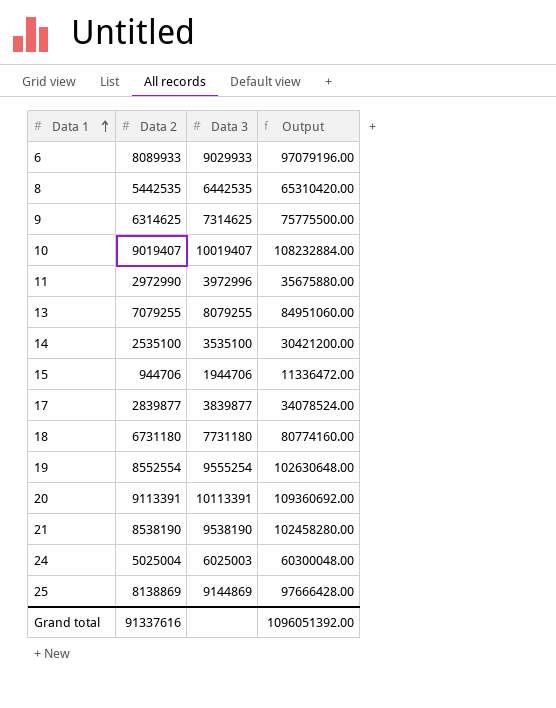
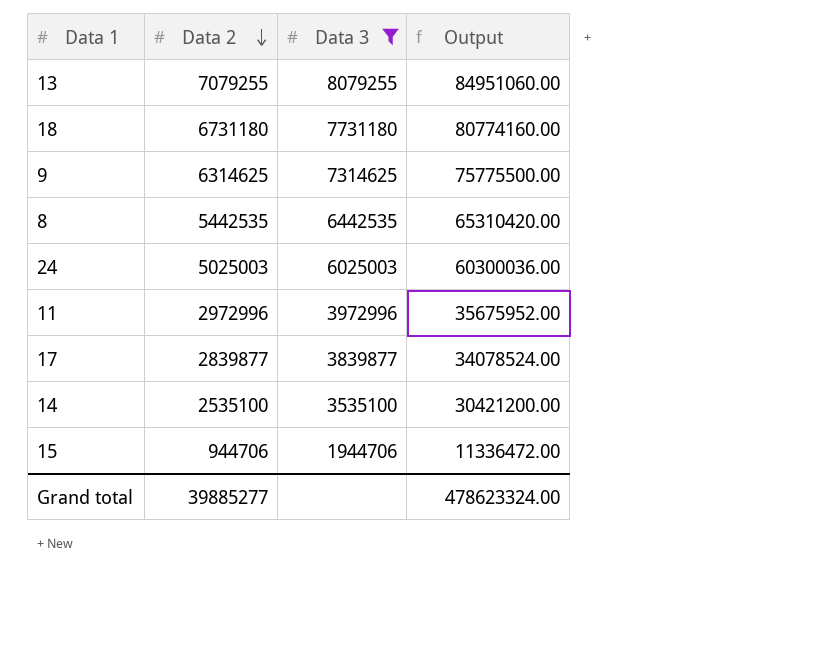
filter: none -> Data 3 <= 8079255
row order: Data 1 ascending -> Data 2 descending
24 | Data 2: 5025004 -> 5025003
24 | Output: 60300048.00 -> 60300036.00
11 | Data 2: 2972990 -> 2972996
11 | Output: 35675880.00 -> 35675952.00
Grand total | Data 2: 91337616 -> 39885277
Grand total | Output: 1096051392.00 -> 478623324.00

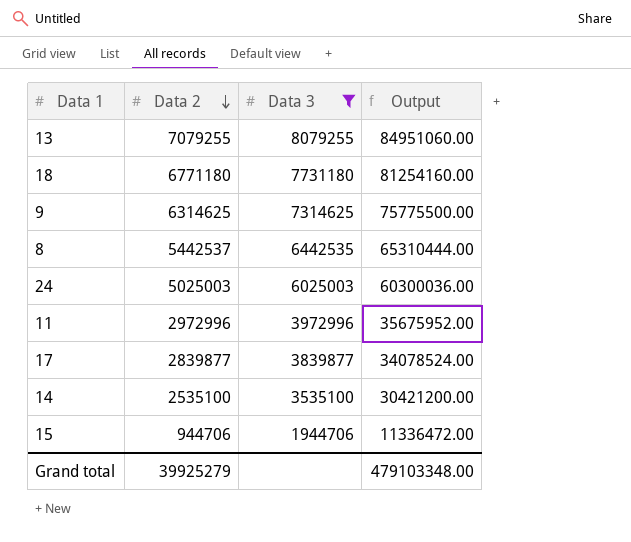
18 | Data 2: 6731180 -> 6771180
18 | Output: 80774160.00 -> 81254160.00
8 | Data 2: 5442535 -> 5442537
8 | Output: 65310420.00 -> 65310444.00
Grand total | Data 2: 39885277 -> 39925279
Grand total | Output: 478623324.00 -> 479103348.00

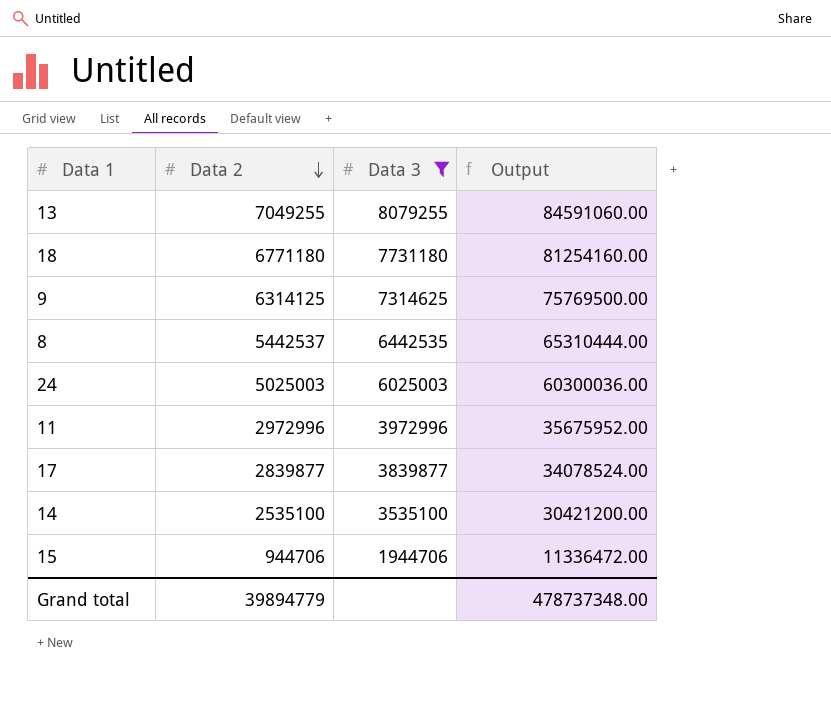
13 | Data 2: 7079255 -> 7049255
13 | Output: 84951060.00 -> 84591060.00
9 | Data 2: 6314625 -> 6314125
9 | Output: 75775500.00 -> 75769500.00
Grand total | Data 2: 39925279 -> 39894779
Grand total | Output: 479103348.00 -> 478737348.00

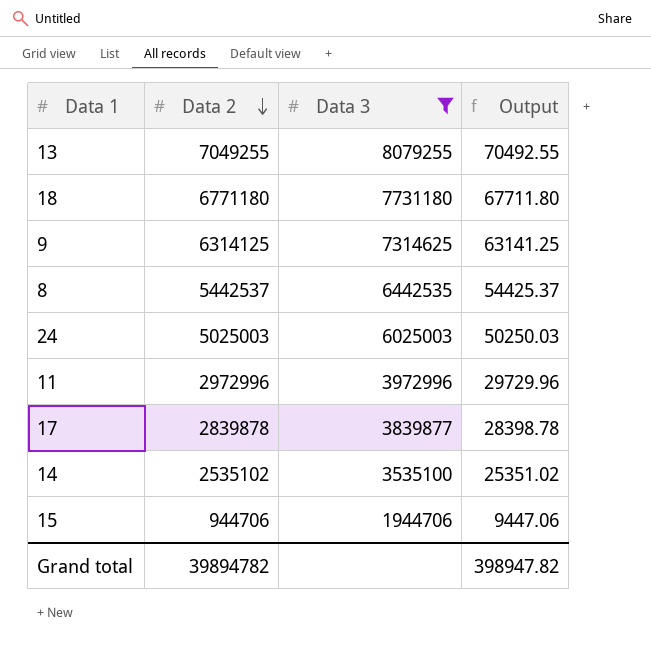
column Output | formula: [Data 2] * 12 -> [Data 2] * 0.01
17 | Data 2: 2839877 -> 2839878
14 | Data 2: 2535100 -> 2535102
Grand total | Data 2: 39894779 -> 39894782
Grand total | Output: 478737348.00 -> 398947.82

